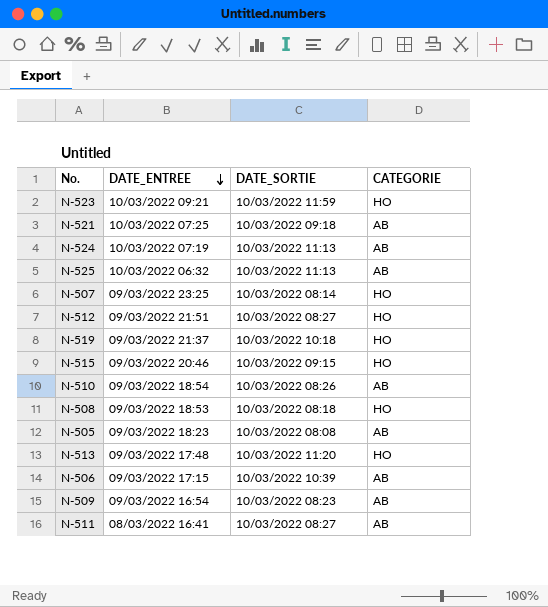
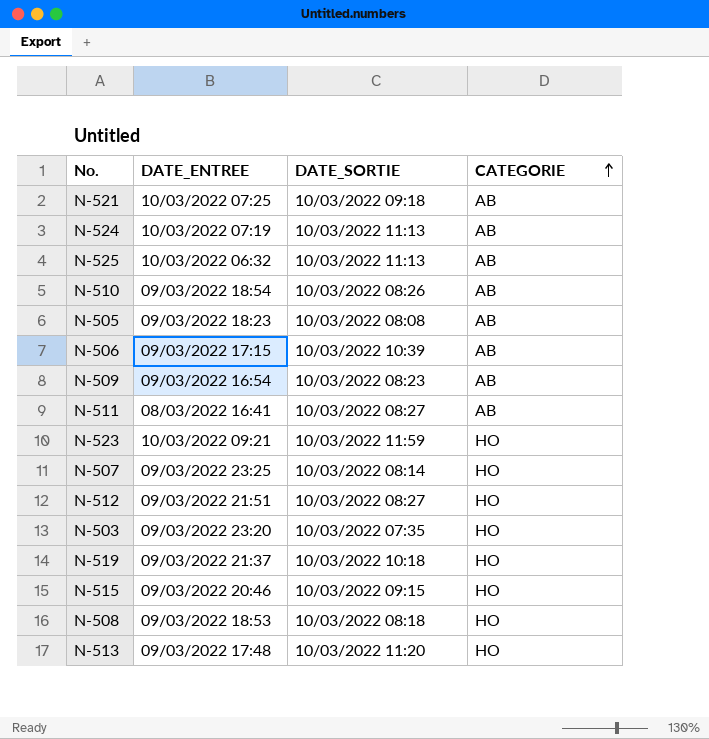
row order: DATE_ENTREE descending -> CATEGORIE ascending
row N-503: none -> 09/03/2022 23:20 | 10/03/2022 07:35 | HO

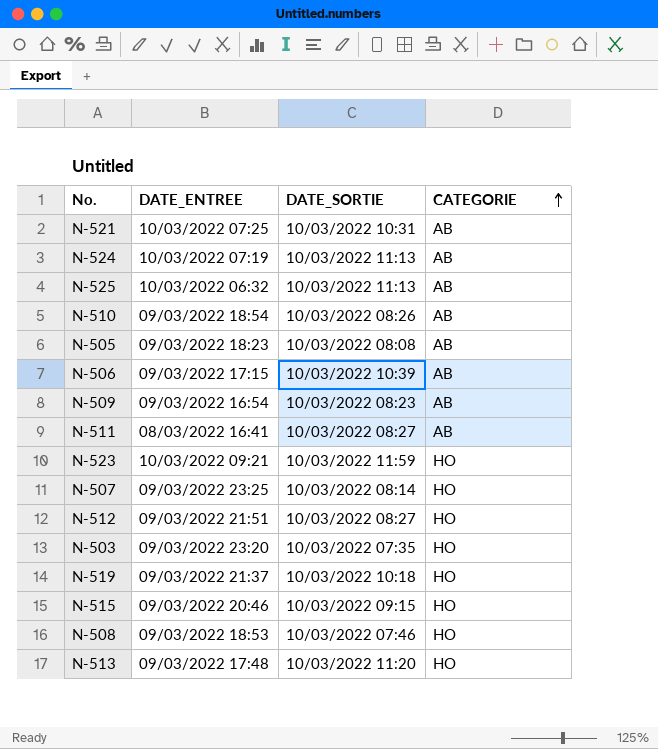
N-521 | DATE_SORTIE: 10/03/2022 09:18 -> 10/03/2022 10:31
N-508 | DATE_SORTIE: 10/03/2022 08:18 -> 10/03/2022 07:46

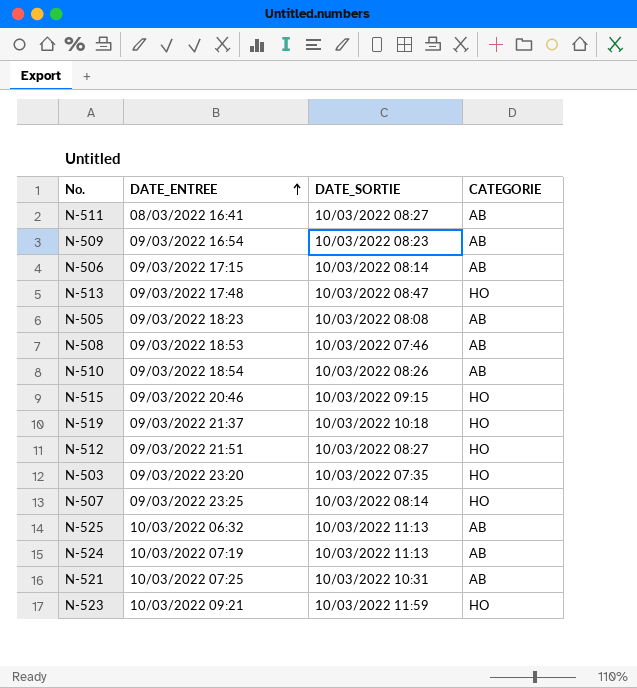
row order: CATEGORIE ascending -> DATE_ENTREE ascending
N-506 | DATE_SORTIE: 10/03/2022 10:39 -> 10/03/2022 08:14
N-513 | DATE_SORTIE: 10/03/2022 11:20 -> 10/03/2022 08:47
N-508 | CATEGORIE: HO -> AB

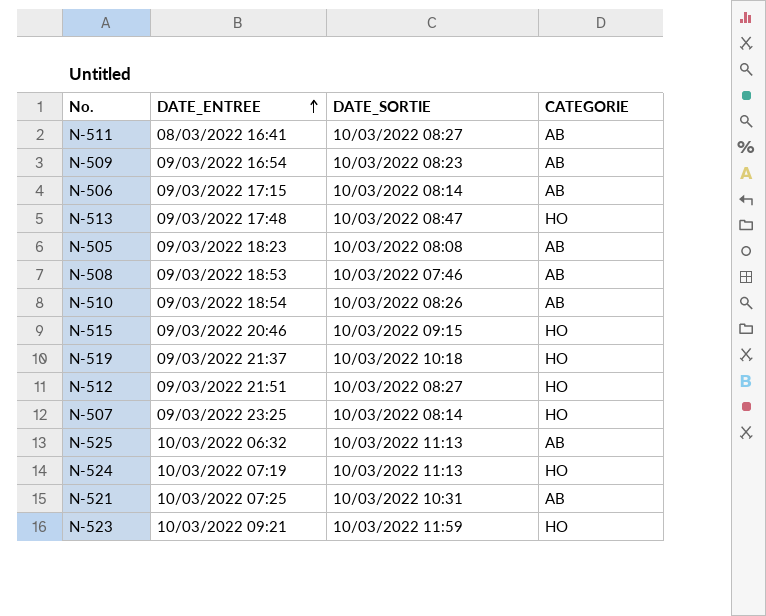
row N-503: 09/03/2022 23:20 | 10/03/2022 07:35 | HO -> none
N-524 | CATEGORIE: AB -> HO

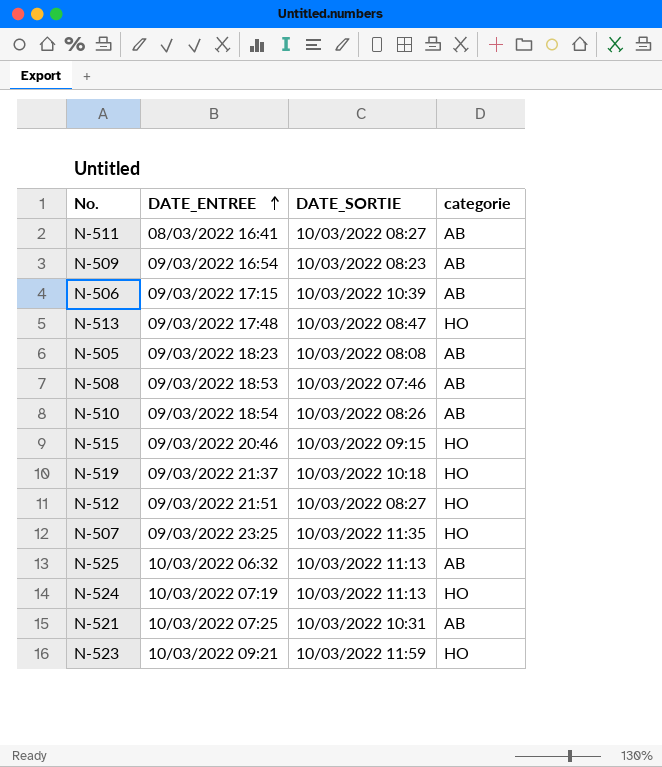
column name: CATEGORIE -> categorie
N-506 | DATE_SORTIE: 10/03/2022 08:14 -> 10/03/2022 10:39
N-507 | DATE_SORTIE: 10/03/2022 08:14 -> 10/03/2022 11:35

